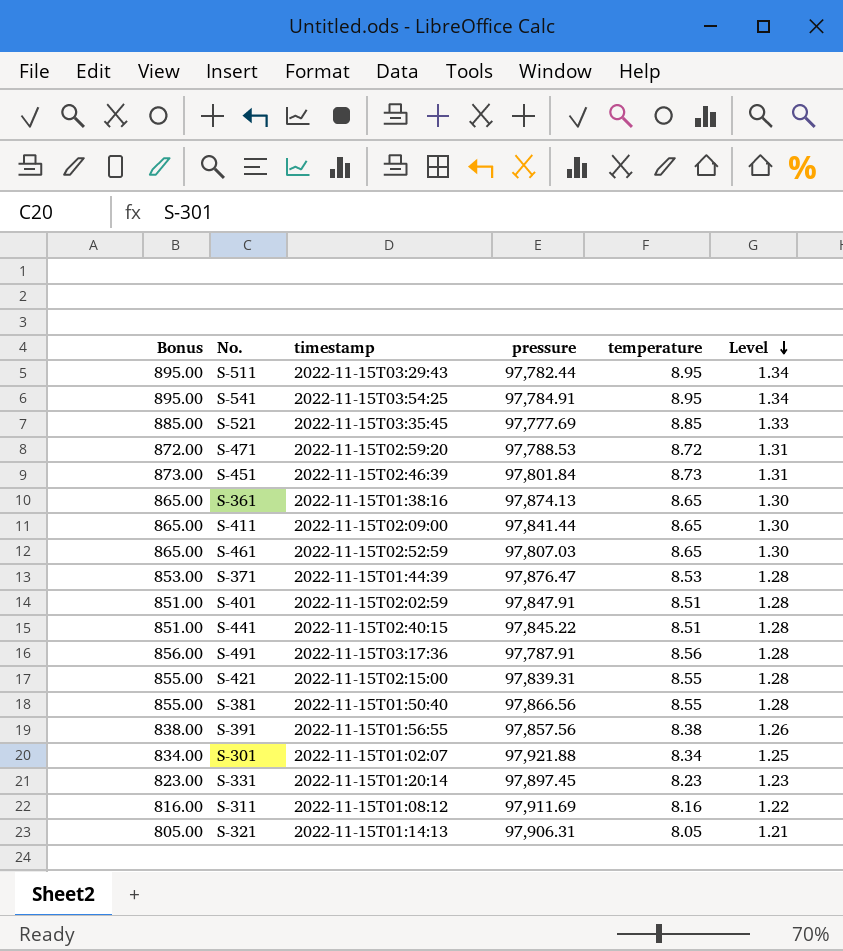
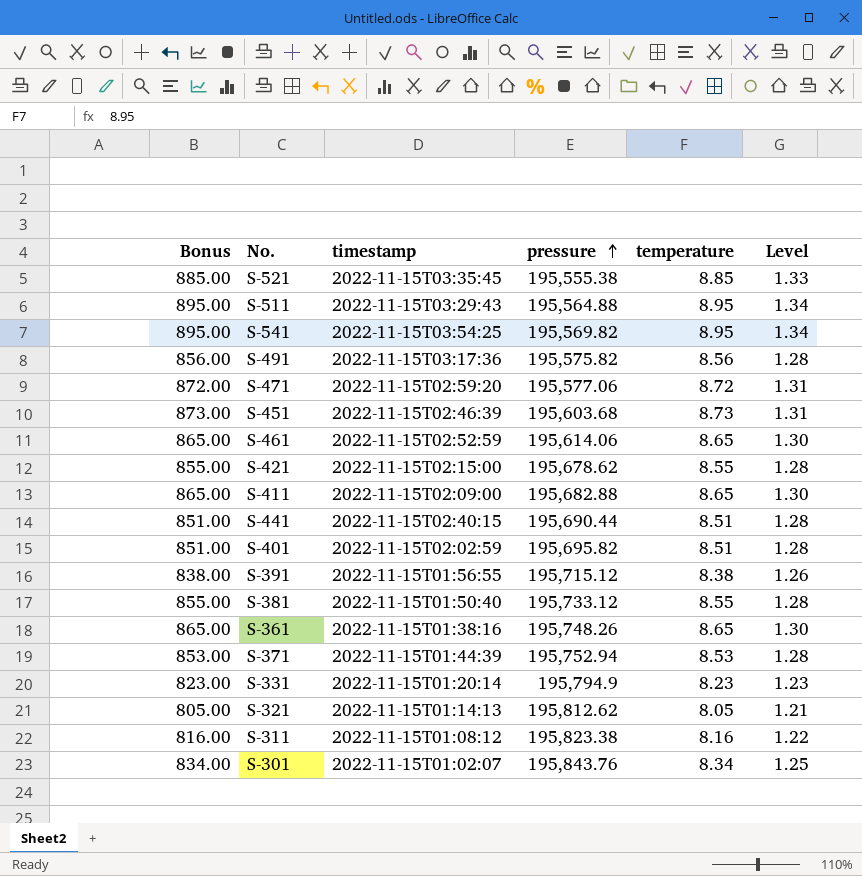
row order: Level descending -> pressure ascending
S-521 | pressure: 97,777.69 -> 195,555.38
S-511 | pressure: 97,782.44 -> 195,564.88
S-541 | pressure: 97,784.91 -> 195,569.82
S-491 | pressure: 97,787.91 -> 195,575.82
S-471 | pressure: 97,788.53 -> 195,577.06
S-451 | pressure: 97,801.84 -> 195,603.68
S-461 | pressure: 97,807.03 -> 195,614.06
S-421 | pressure: 97,839.31 -> 195,678.62
S-411 | pressure: 97,841.44 -> 195,682.88
S-441 | pressure: 97,845.22 -> 195,690.44
S-401 | pressure: 97,847.91 -> 195,695.82
S-391 | pressure: 97,857.56 -> 195,715.12
S-381 | pressure: 97,866.56 -> 195,733.12
S-361 | pressure: 97,874.13 -> 195,748.26
S-371 | pressure: 97,876.47 -> 195,752.94
S-331 | pressure: 97,897.45 -> 195,794.9
S-321 | pressure: 97,906.31 -> 195,812.62
S-311 | pressure: 97,911.69 -> 195,823.38
S-301 | pressure: 97,921.88 -> 195,843.76

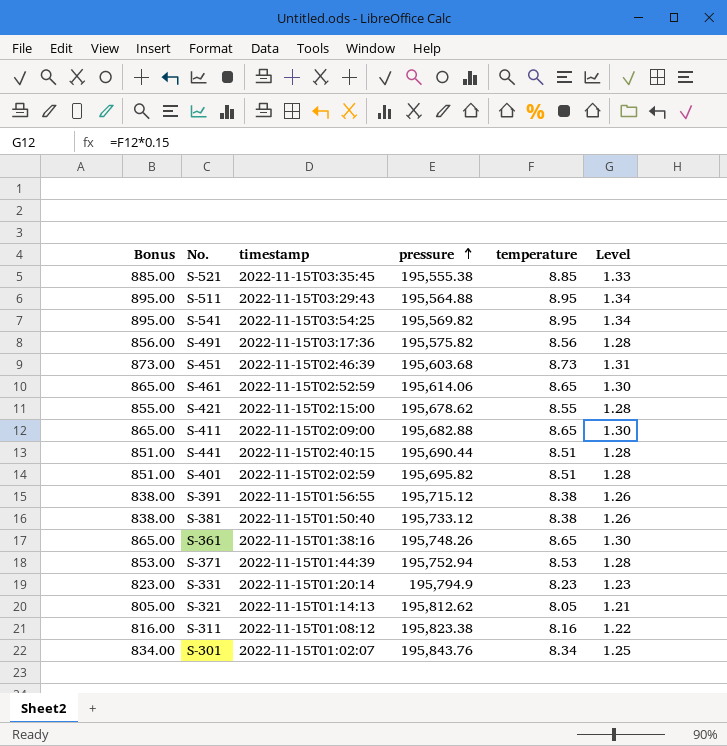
row S-471: 872.00 | 2022-11-15T02:59:20 | 195,577.06 | 8.72 | 1.31 -> none
S-381 | Bonus: 855.00 -> 838.00
S-381 | temperature: 8.55 -> 8.38
S-381 | Level: 1.28 -> 1.26

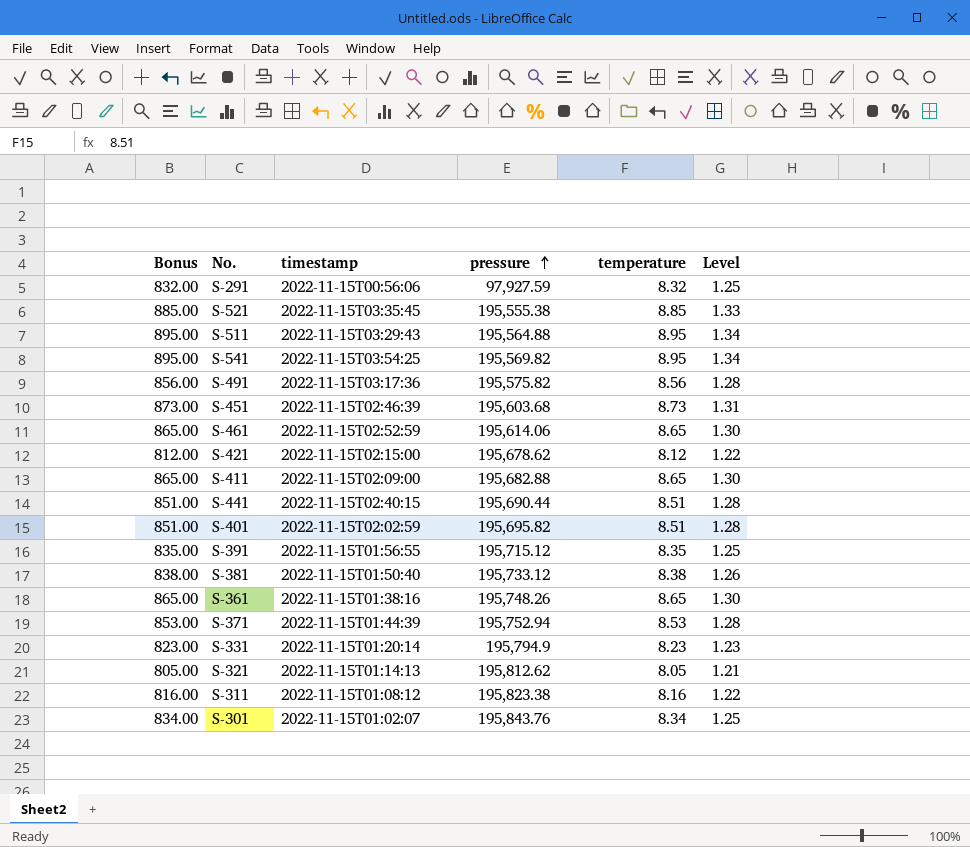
row S-291: none -> 832.00 | 2022-11-15T00:56:06 | 97,927.59 | 8.32 | 1.25
S-421 | Bonus: 855.00 -> 812.00
S-421 | temperature: 8.55 -> 8.12
S-421 | Level: 1.28 -> 1.22
S-391 | Bonus: 838.00 -> 835.00
S-391 | temperature: 8.38 -> 8.35
S-391 | Level: 1.26 -> 1.25

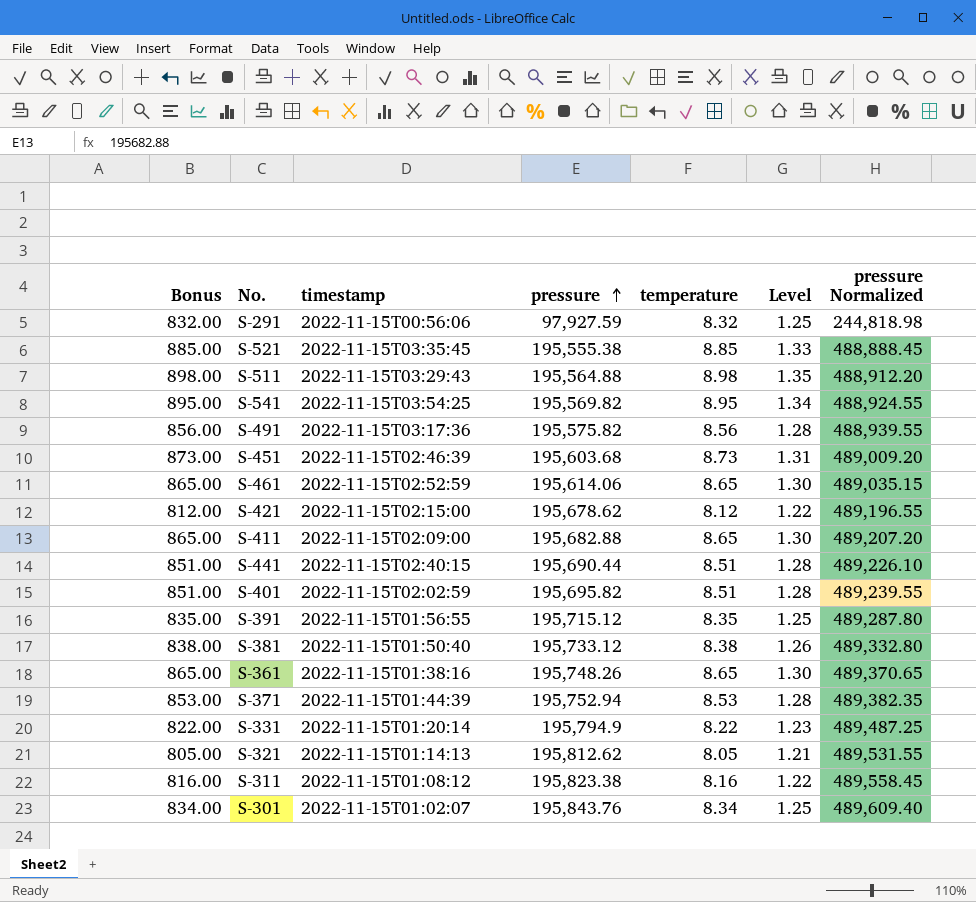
column pressure Normalized | formula: none -> [pressure] * 2.5
S-511 | Bonus: 895.00 -> 898.00
S-511 | temperature: 8.95 -> 8.98
S-511 | Level: 1.34 -> 1.35
S-331 | Bonus: 823.00 -> 822.00
S-331 | temperature: 8.23 -> 8.22

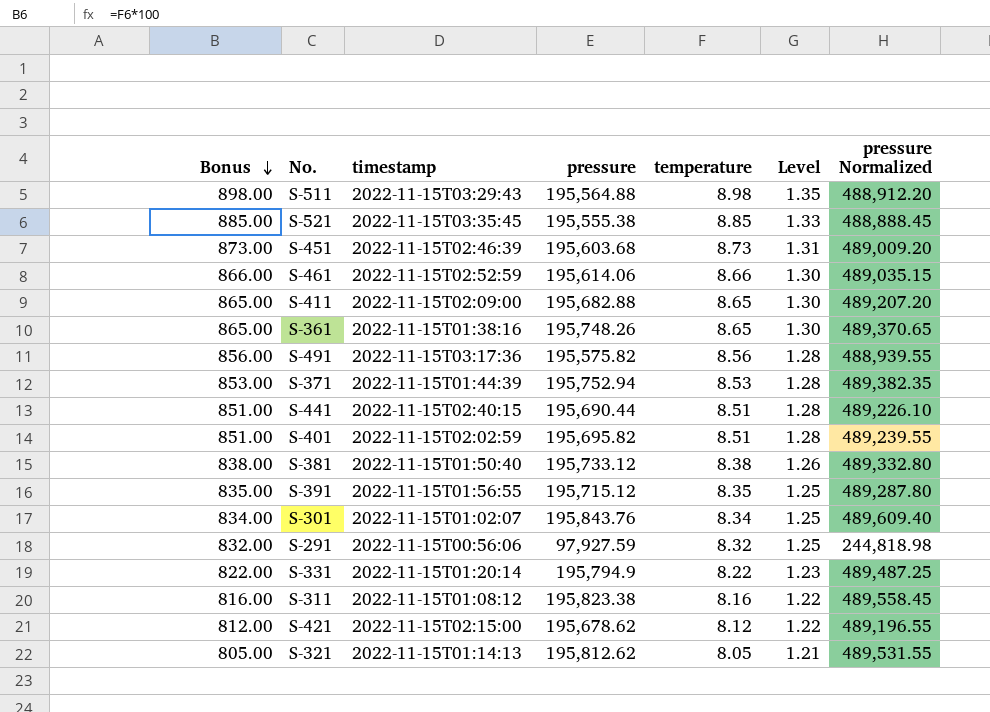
row order: pressure ascending -> Bonus descending
row S-541: 895.00 | 2022-11-15T03:54:25 | 195,569.82 | 8.95 | 1.34 | 488,924.55 -> none
S-461 | Bonus: 865.00 -> 866.00
S-461 | temperature: 8.65 -> 8.66

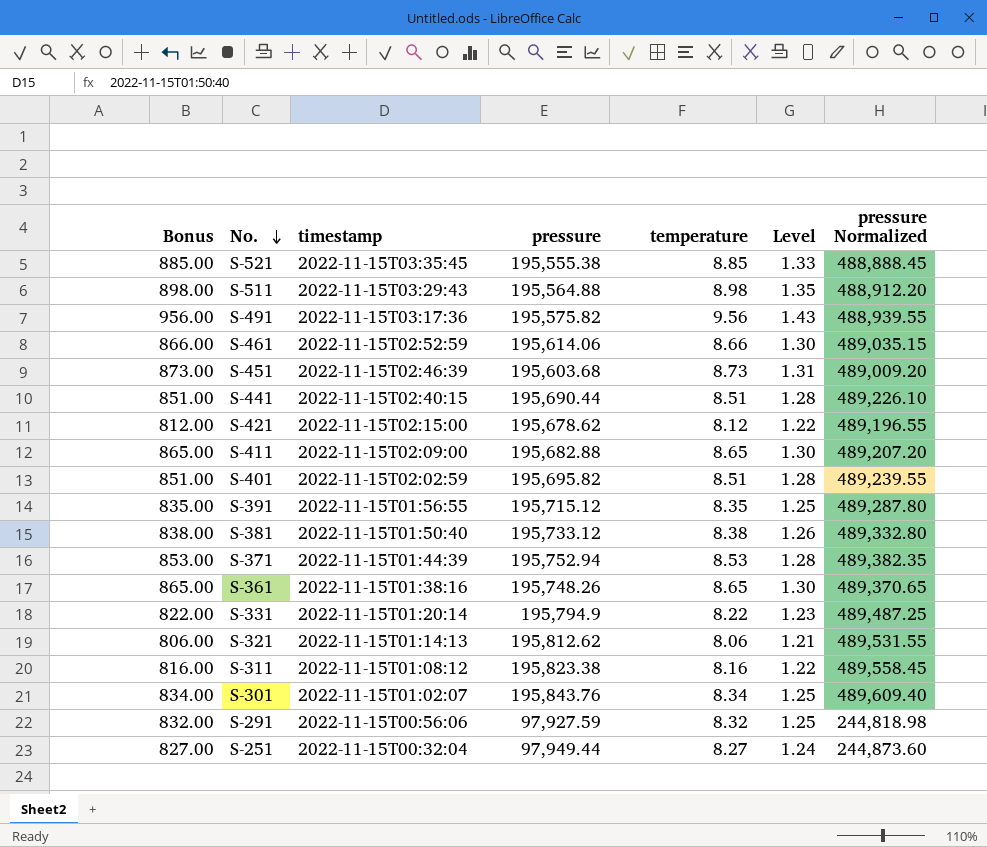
row order: Bonus descending -> No. descending
S-491 | Bonus: 856.00 -> 956.00
S-491 | temperature: 8.56 -> 9.56
S-491 | Level: 1.28 -> 1.43
S-321 | Bonus: 805.00 -> 806.00
S-321 | temperature: 8.05 -> 8.06
row S-251: none -> 827.00 | 2022-11-15T00:32:04 | 97,949.44 | 8.27 | 1.24 | 244,873.60

